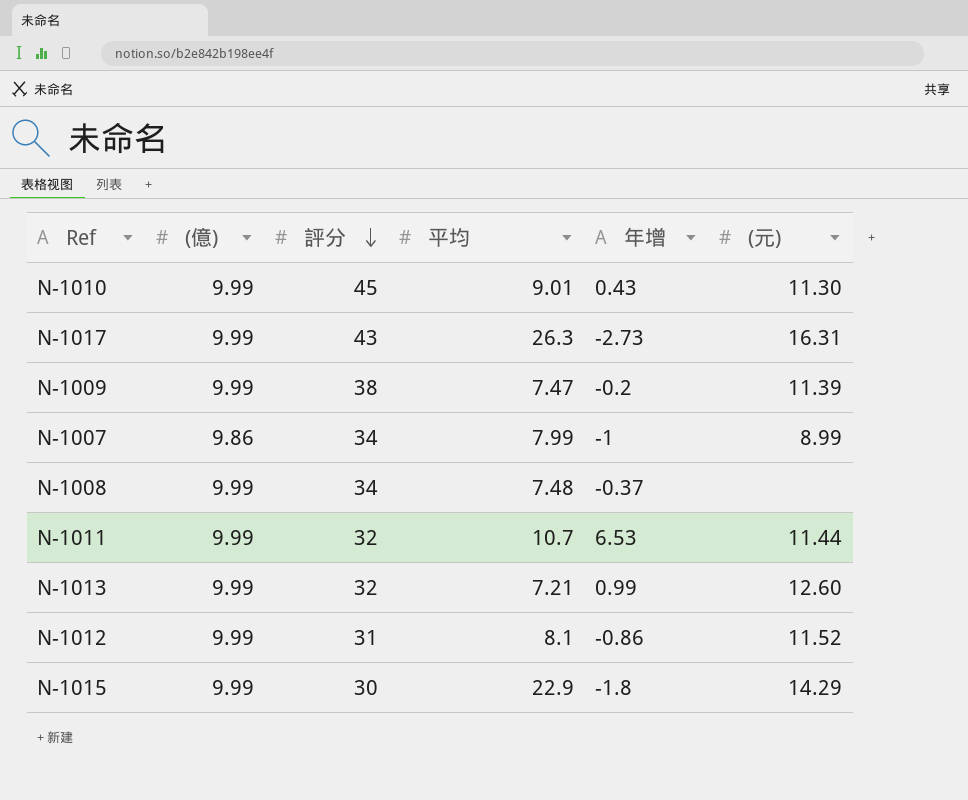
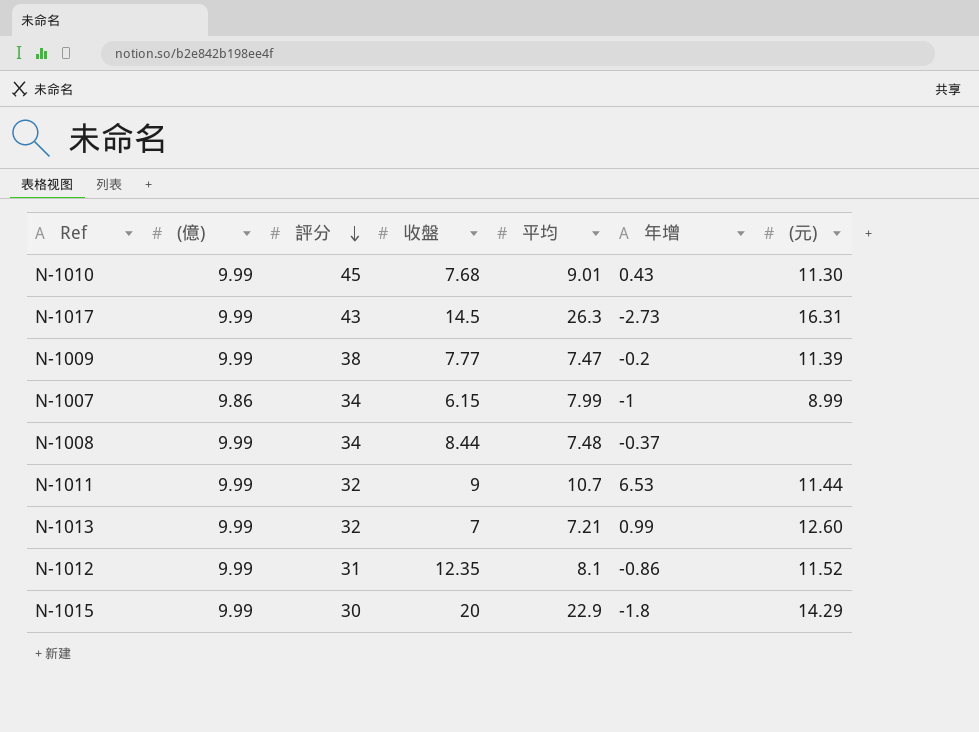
column 收盤 | position: none -> 4

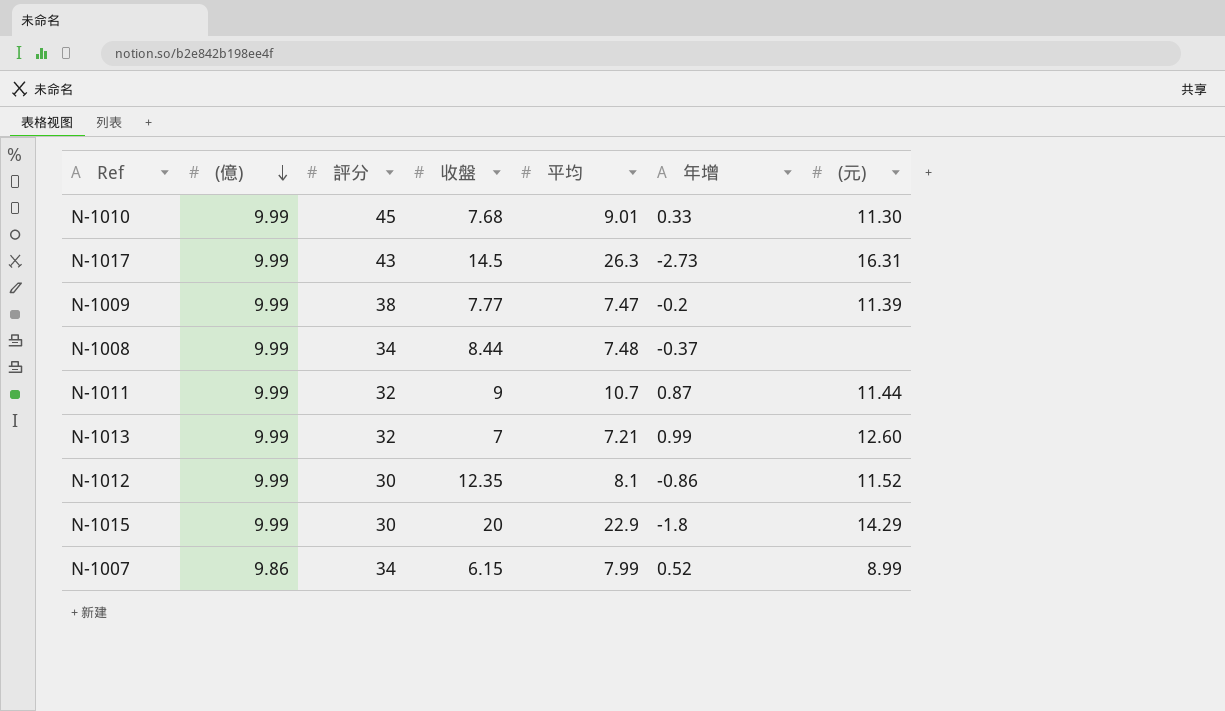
row order: 評分 descending -> (億) descending
N-1010 | 年增: 0.43 -> 0.33
N-1011 | 年增: 6.53 -> 0.87
N-1012 | 評分: 31 -> 30
N-1007 | 年增: -1 -> 0.52

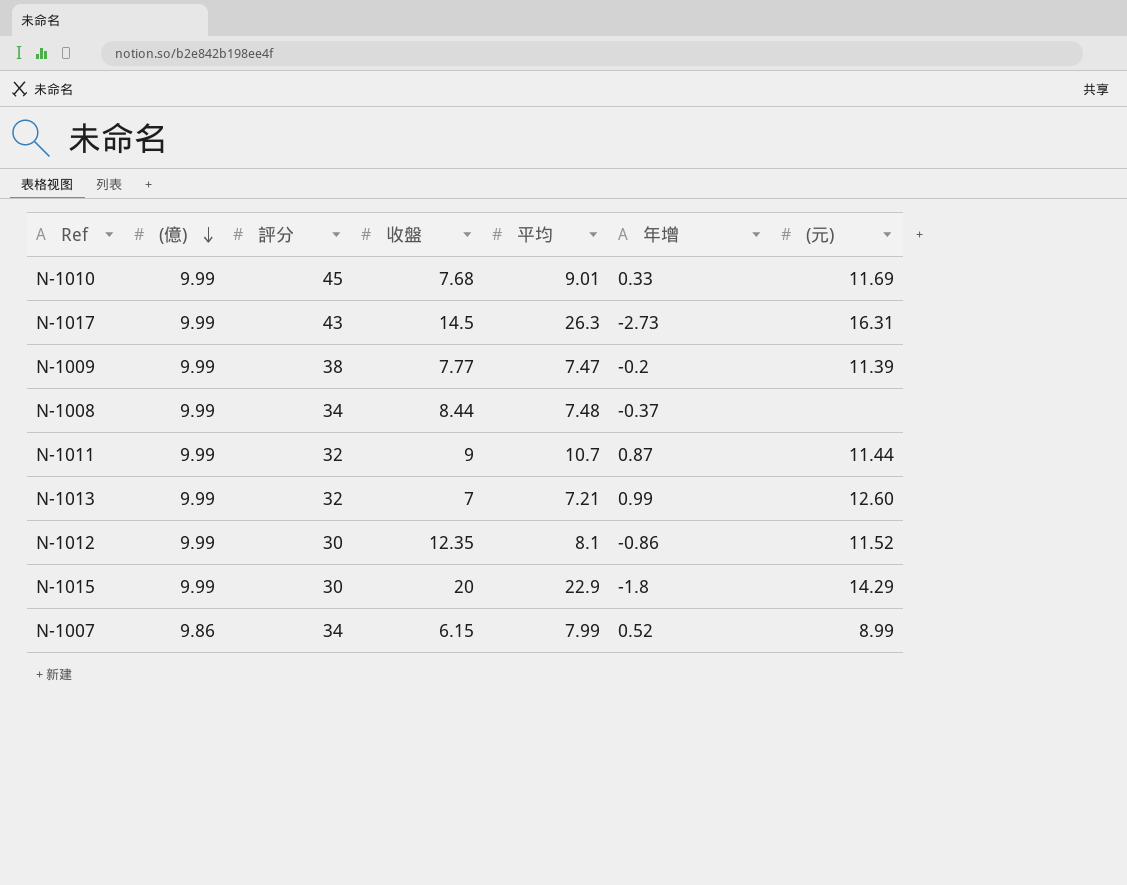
N-1010 | (元): 11.30 -> 11.69

